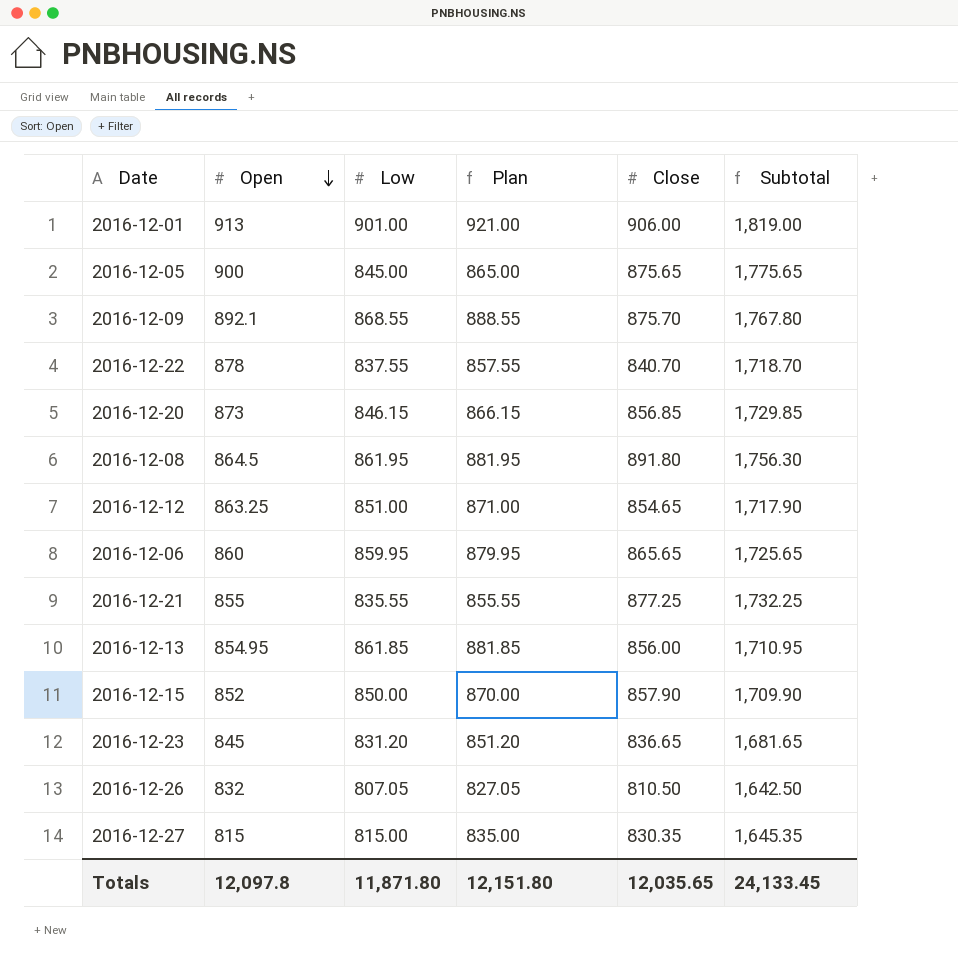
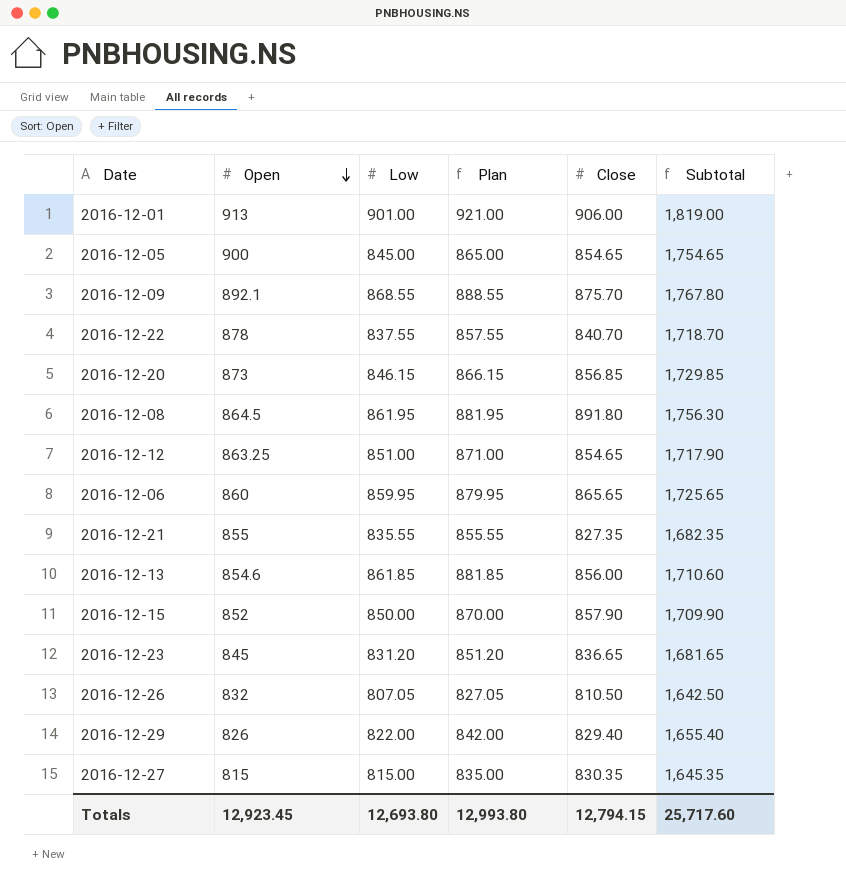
2016-12-05 | Close: 875.65 -> 854.65
2016-12-05 | Subtotal: 1,775.65 -> 1,754.65
2016-12-21 | Close: 877.25 -> 827.35
2016-12-21 | Subtotal: 1,732.25 -> 1,682.35
2016-12-13 | Open: 854.95 -> 854.6
2016-12-13 | Subtotal: 1,710.95 -> 1,710.60
row 2016-12-29: none -> 826 | 822.00 | 842.00 | 829.40 | 1,655.40
Totals | Open: 12,097.8 -> 12,923.45
Totals | Low: 11,871.80 -> 12,693.80
Totals | Plan: 12,151.80 -> 12,993.80
Totals | Close: 12,035.65 -> 12,794.15
Totals | Subtotal: 24,133.45 -> 25,717.60

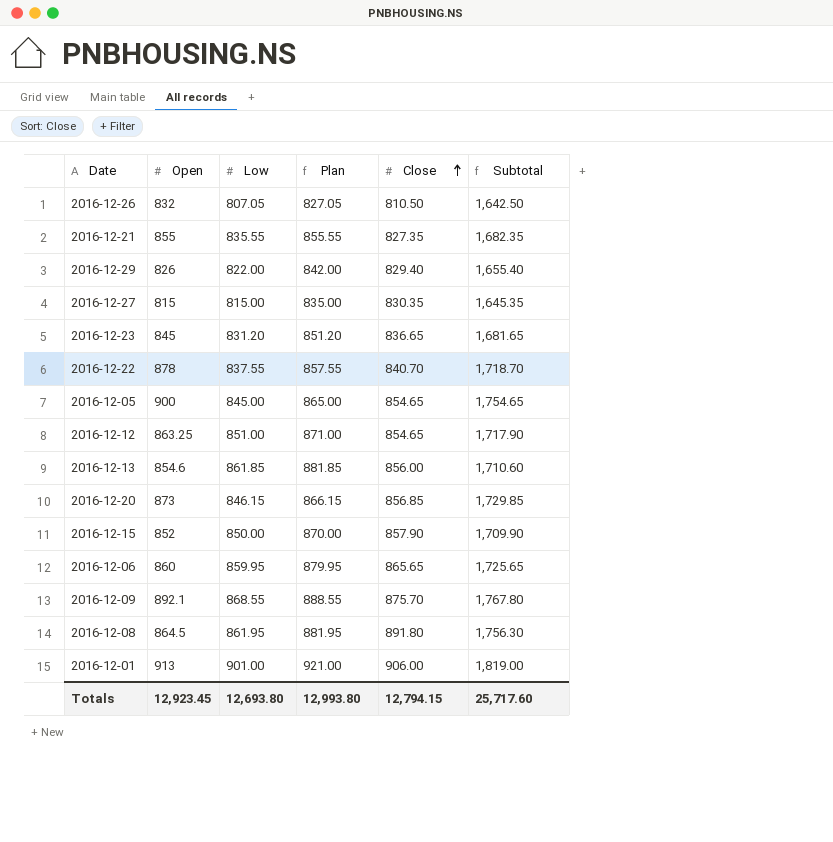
row order: Open descending -> Close ascending

